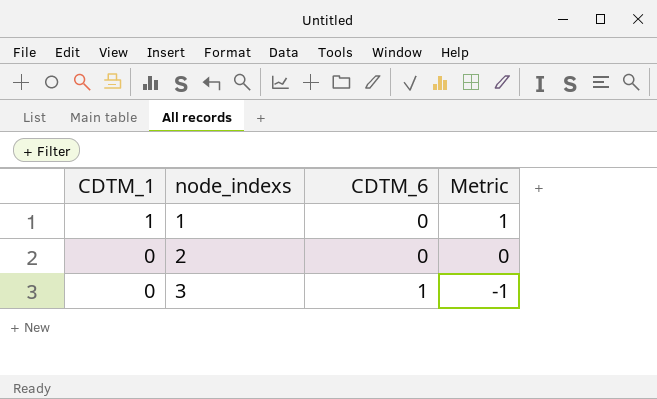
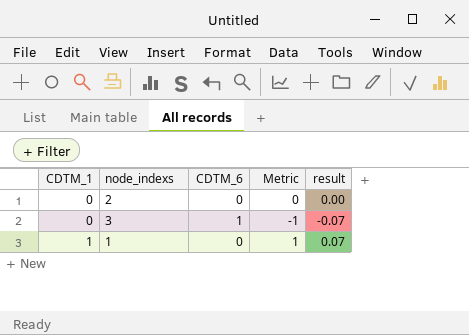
row order: CDTM_1 descending -> CDTM_1 ascending
column result | formula: none -> [Metric] * 0.07

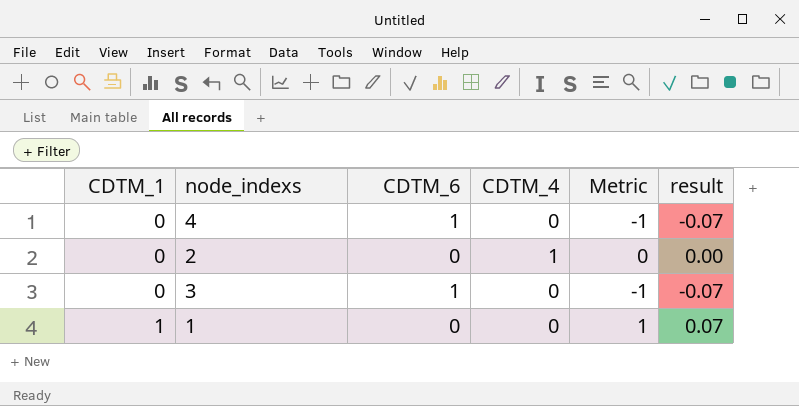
column CDTM_4 | position: none -> 4
row 4: none -> 0 | 1 | 0 | -1 | -0.07

